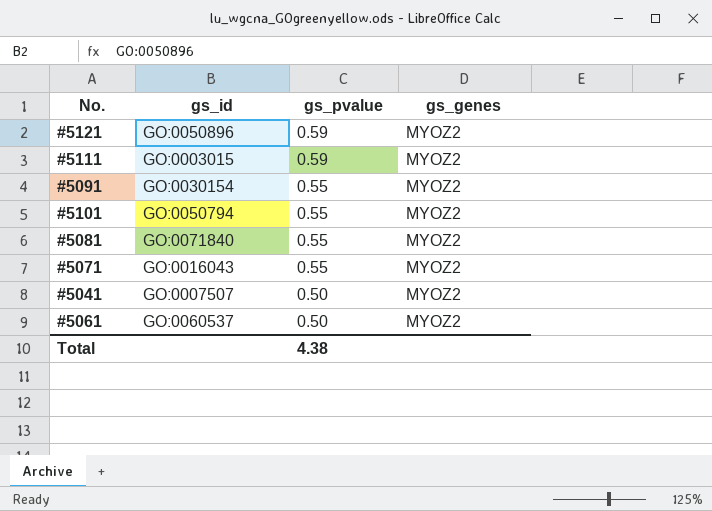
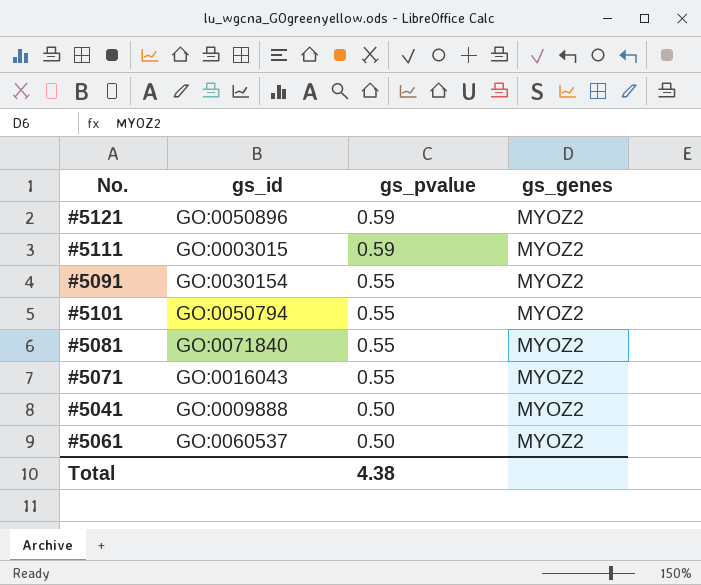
#5041 | gs_id: GO:0007507 -> GO:0009888

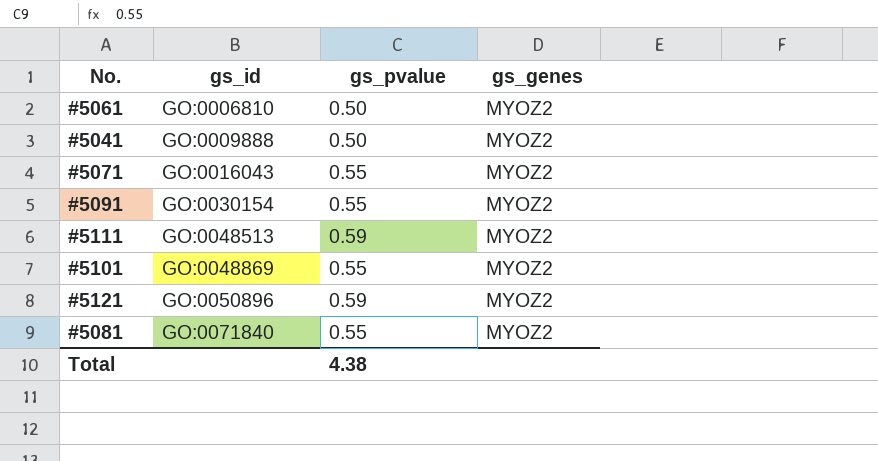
row order: gs_pvalue descending -> gs_id ascending
#5061 | gs_id: GO:0060537 -> GO:0006810
#5111 | gs_id: GO:0003015 -> GO:0048513
#5101 | gs_id: GO:0050794 -> GO:0048869

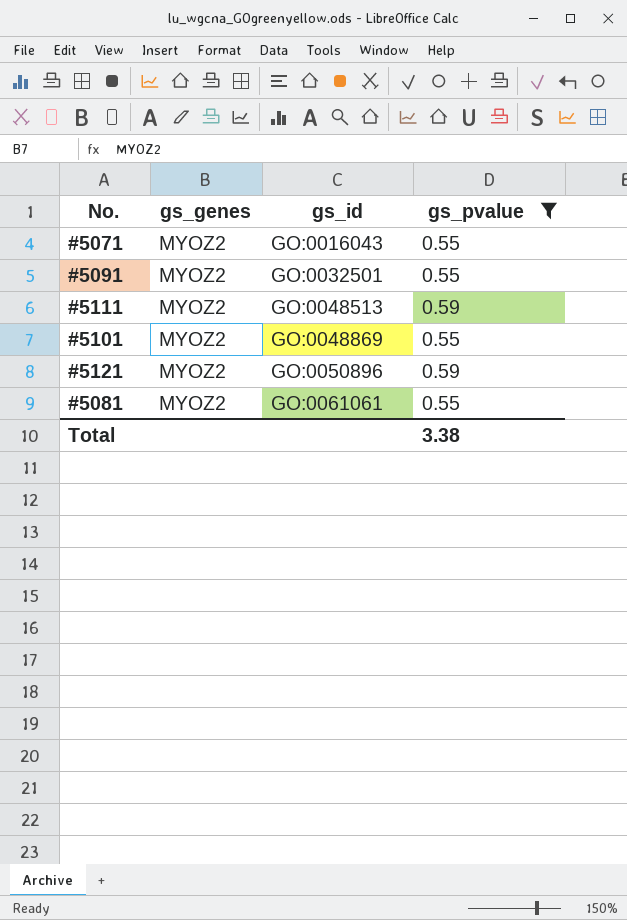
filter: none -> gs_pvalue != 0.50
column gs_genes | position: 4 -> 2
#5091 | gs_id: GO:0030154 -> GO:0032501
#5081 | gs_id: GO:0071840 -> GO:0061061
Total | gs_pvalue: 4.38 -> 3.38

